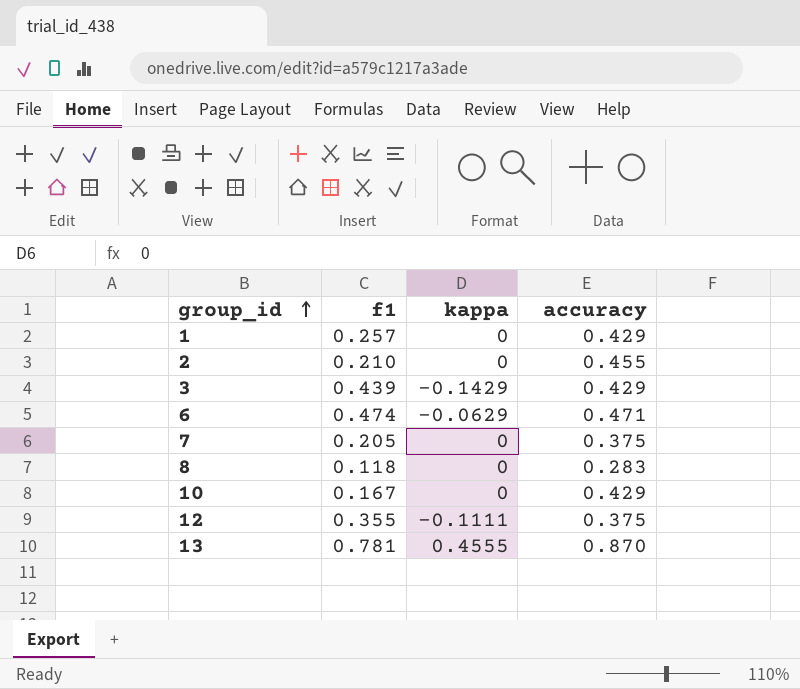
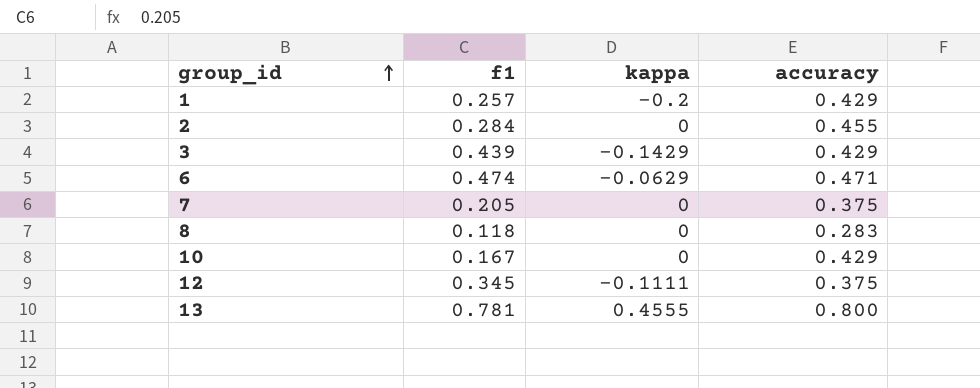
1 | kappa: 0 -> -0.2
2 | f1: 0.210 -> 0.284
12 | f1: 0.355 -> 0.345
13 | accuracy: 0.870 -> 0.800

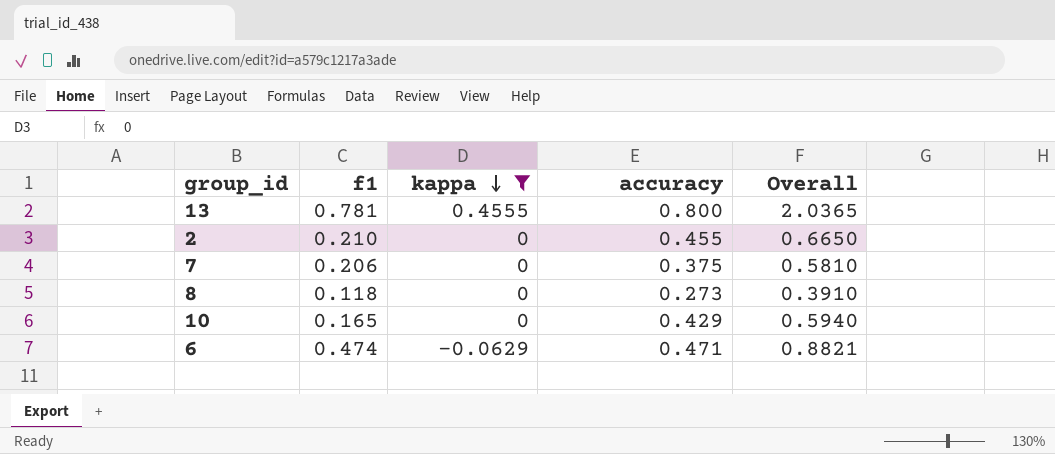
filter: none -> kappa >= -0.0629
row order: group_id ascending -> kappa descending
column Overall | formula: none -> [f1] + [kappa] + [accuracy]
2 | f1: 0.284 -> 0.210
7 | f1: 0.205 -> 0.206
8 | accuracy: 0.283 -> 0.273
10 | f1: 0.167 -> 0.165

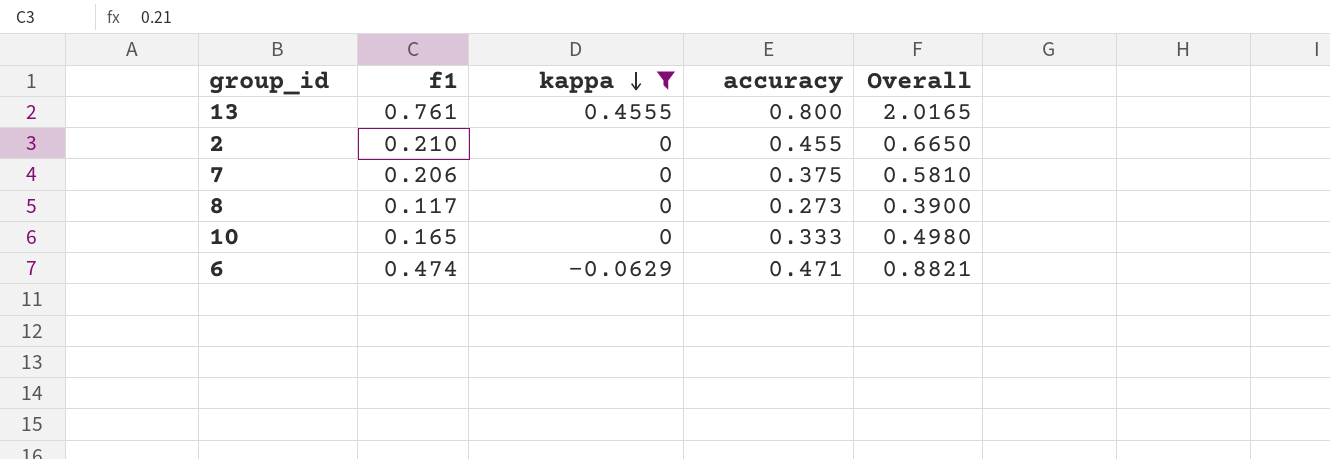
13 | f1: 0.781 -> 0.761
13 | Overall: 2.0365 -> 2.0165
8 | f1: 0.118 -> 0.117
8 | Overall: 0.3910 -> 0.3900
10 | accuracy: 0.429 -> 0.333
10 | Overall: 0.5940 -> 0.4980

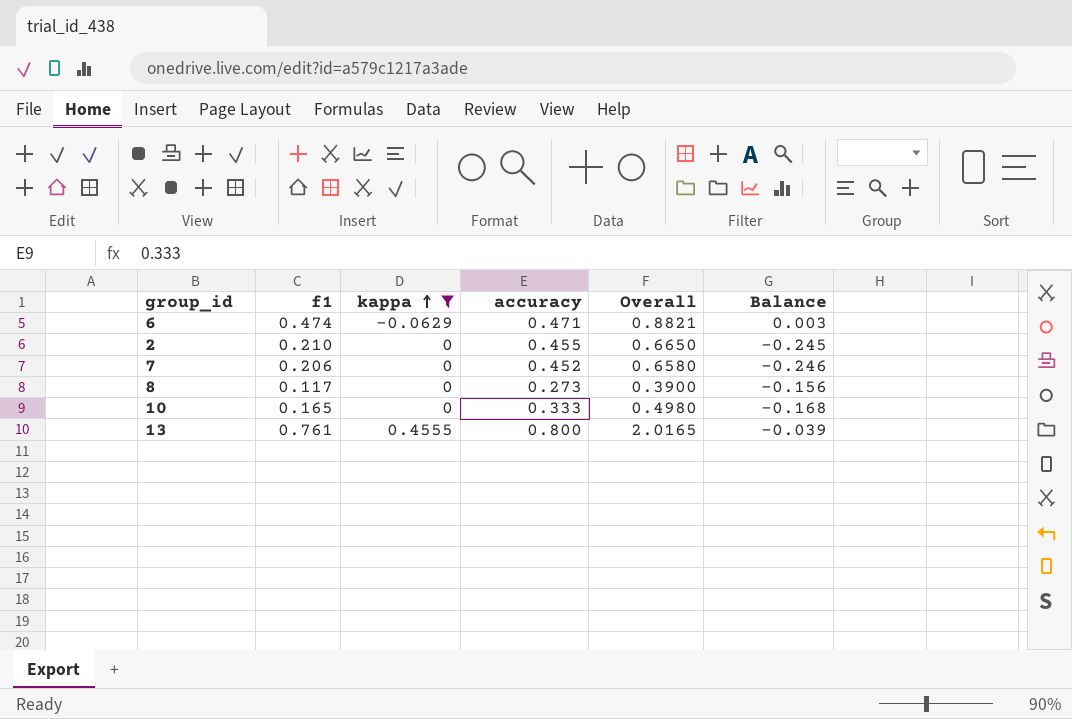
row order: kappa descending -> kappa ascending
column Balance | formula: none -> [f1] - [accuracy]
7 | accuracy: 0.375 -> 0.452
7 | Overall: 0.5810 -> 0.6580

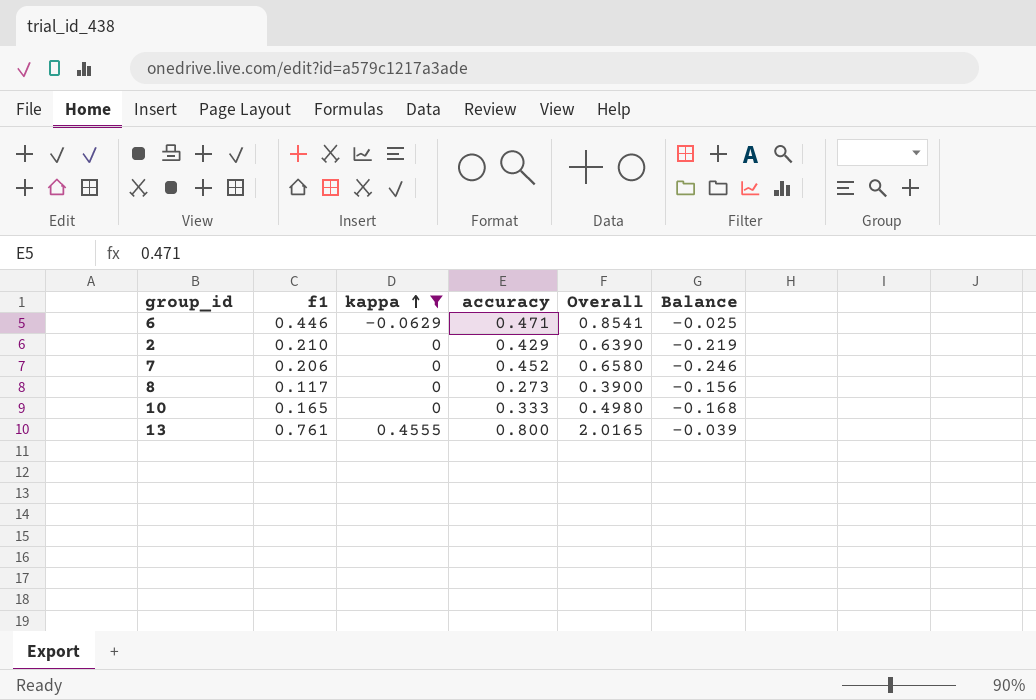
6 | f1: 0.474 -> 0.446
6 | Overall: 0.8821 -> 0.8541
6 | Balance: 0.003 -> -0.025
2 | accuracy: 0.455 -> 0.429
2 | Overall: 0.6650 -> 0.6390
2 | Balance: -0.245 -> -0.219

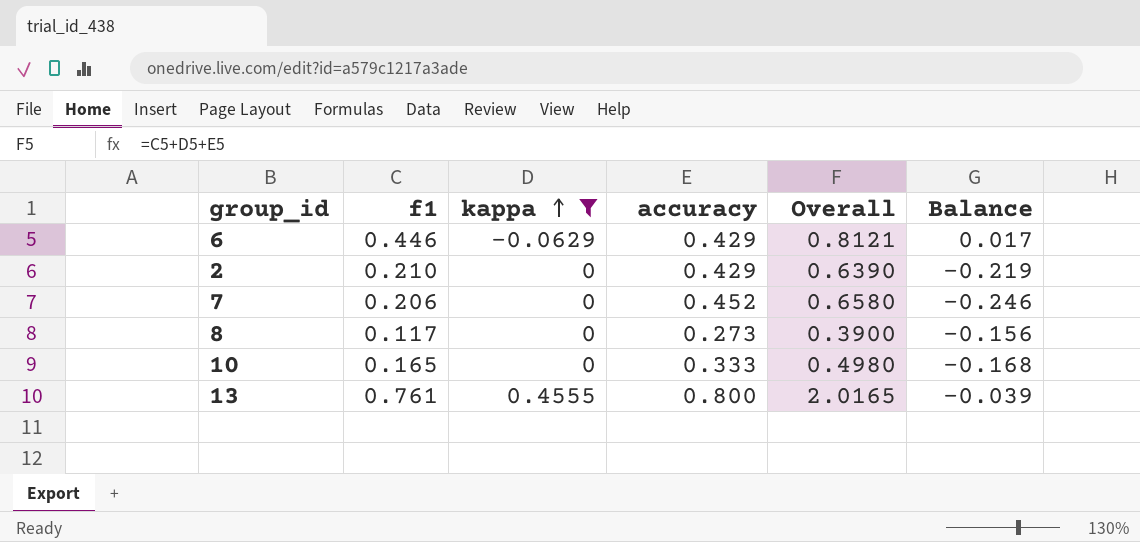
6 | accuracy: 0.471 -> 0.429
6 | Overall: 0.8541 -> 0.8121
6 | Balance: -0.025 -> 0.017

